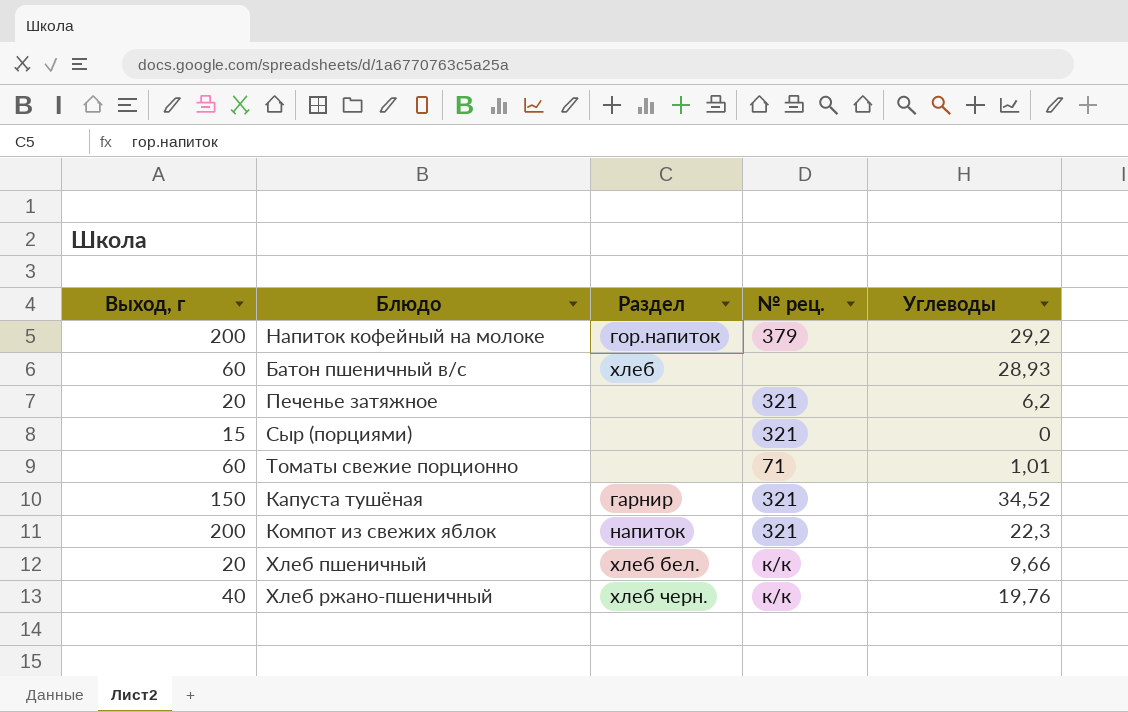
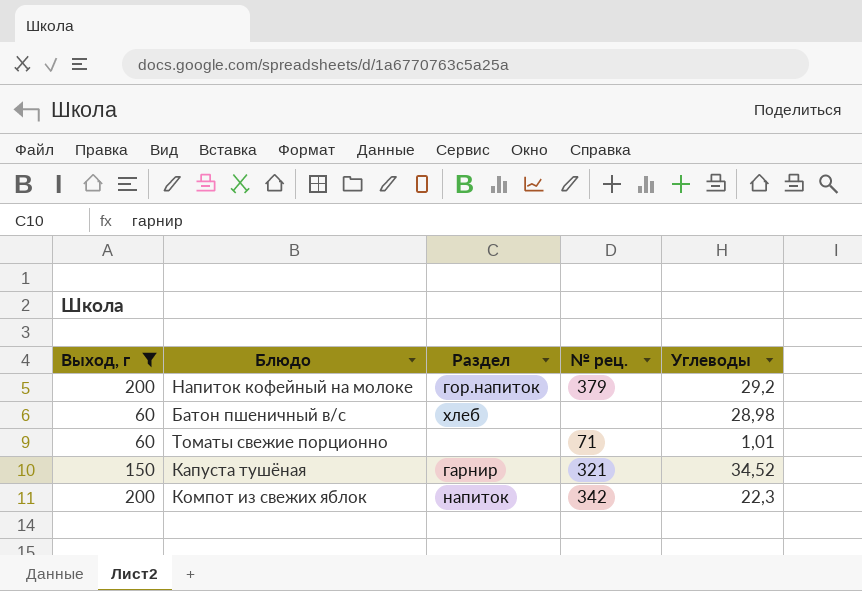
filter: none -> Выход, г >= 60
Батон пшеничный в/с | Углеводы: 28,93 -> 28,98
Компот из свежих яблок | № рец.: 321 -> 342

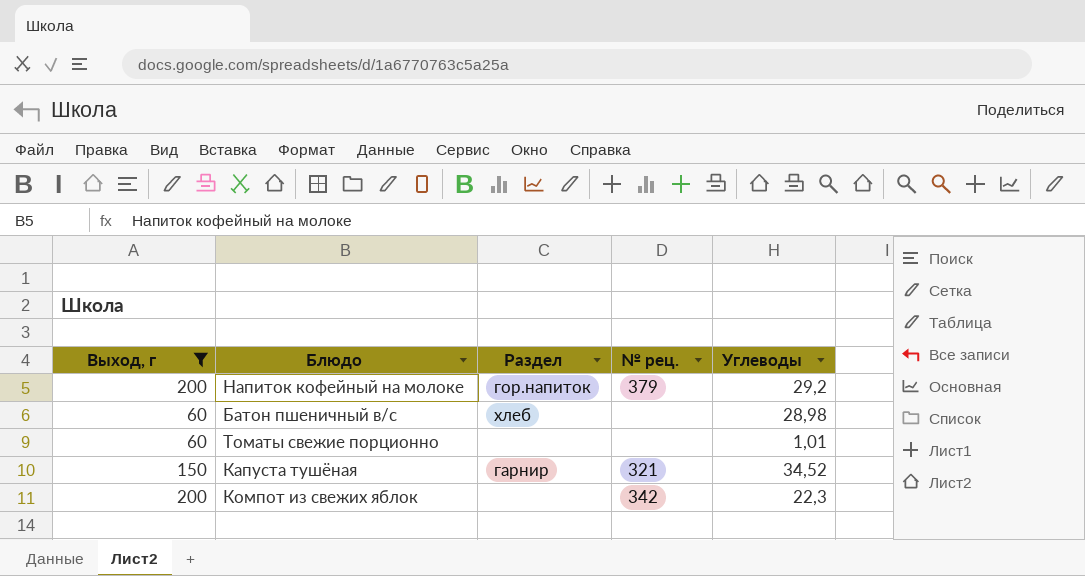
Томаты свежие порционно | № рец.: 71 -> none
Компот из свежих яблок | Раздел: напиток -> none

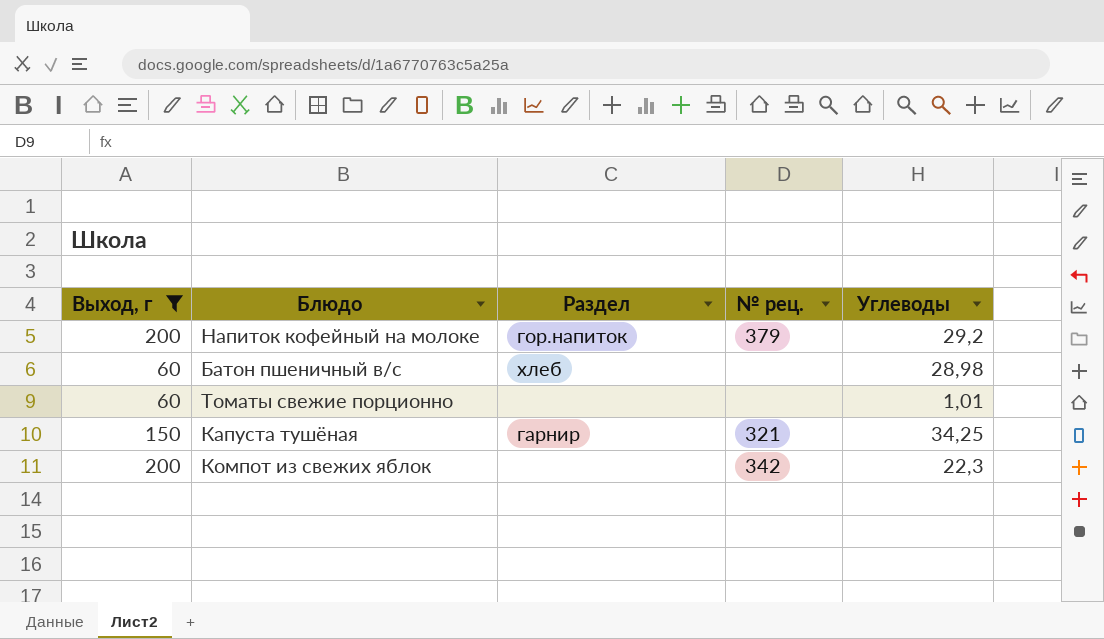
Капуста тушёная | Углеводы: 34,52 -> 34,25

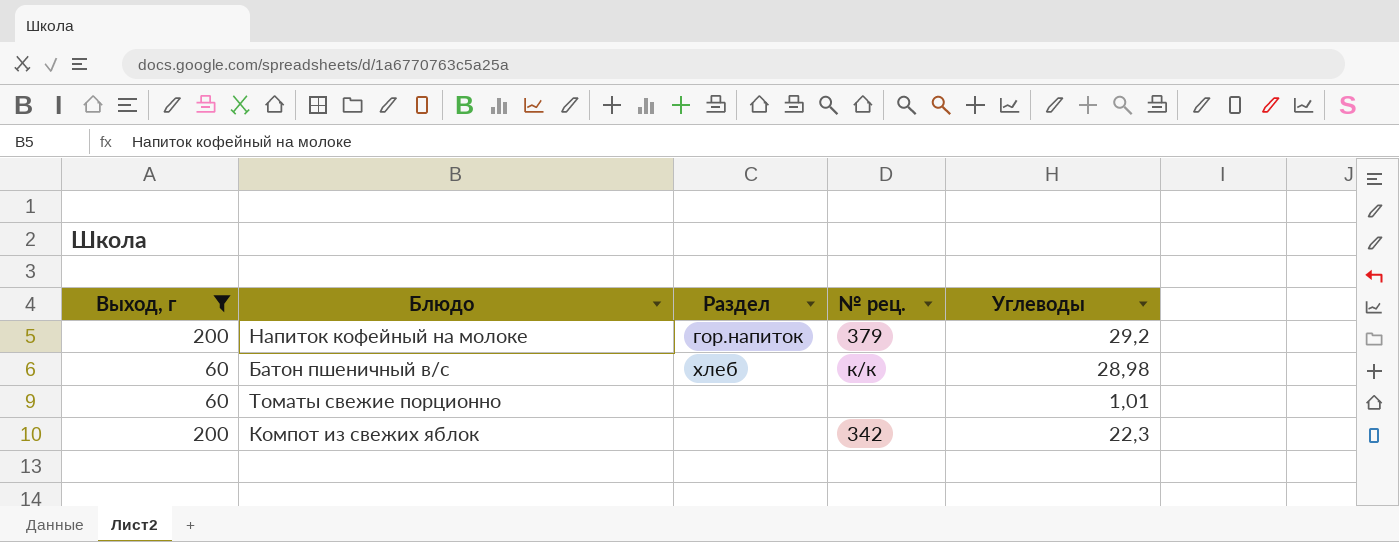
row Капуста тушёная: 150 | гарнир | 321 | 34,25 -> none
Батон пшеничный в/с | № рец.: none -> к/к

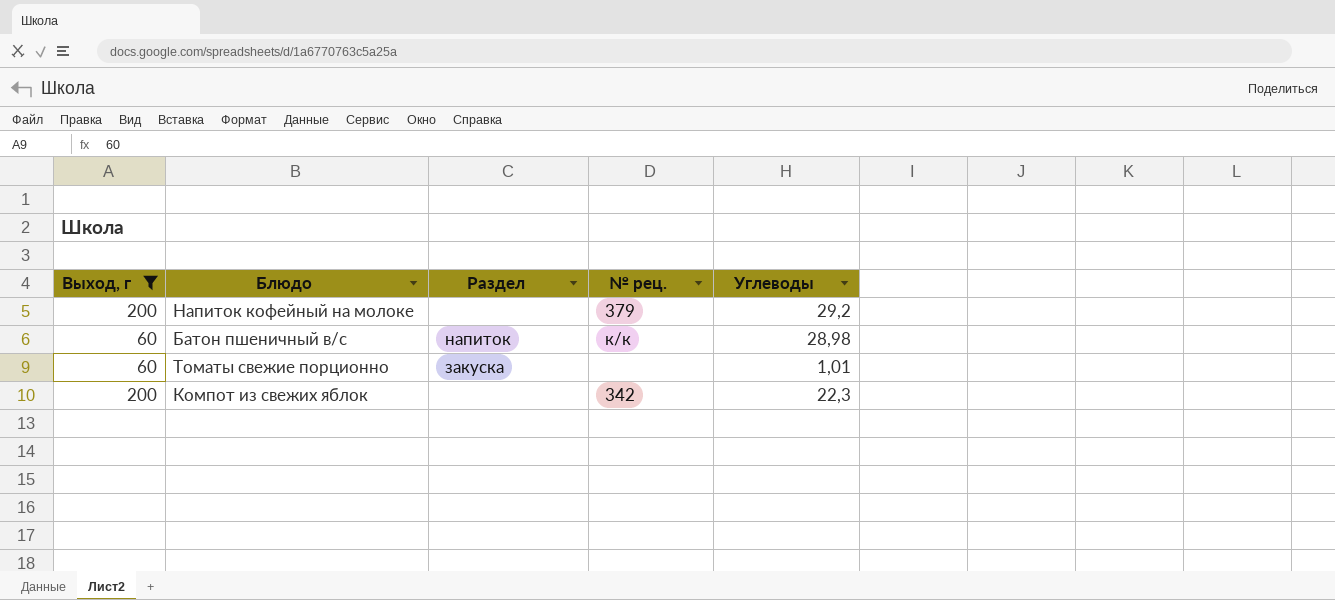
Напиток кофейный на молоке | Раздел: гор.напиток -> none
Батон пшеничный в/с | Раздел: хлеб -> напиток
Томаты свежие порционно | Раздел: none -> закуска

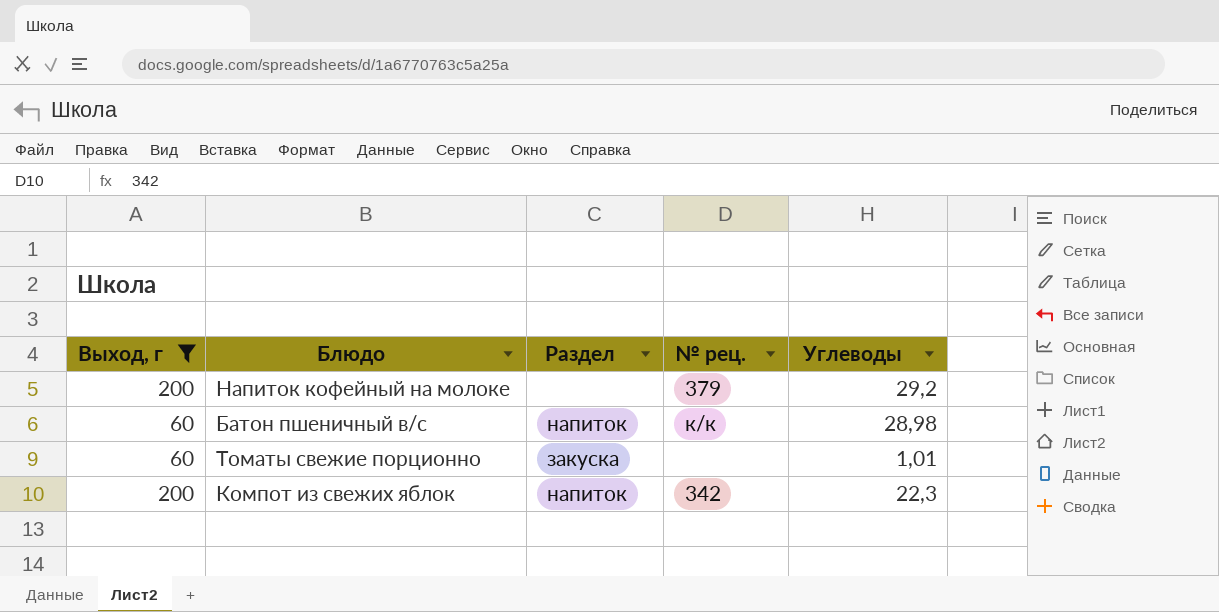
Компот из свежих яблок | Раздел: none -> напиток

